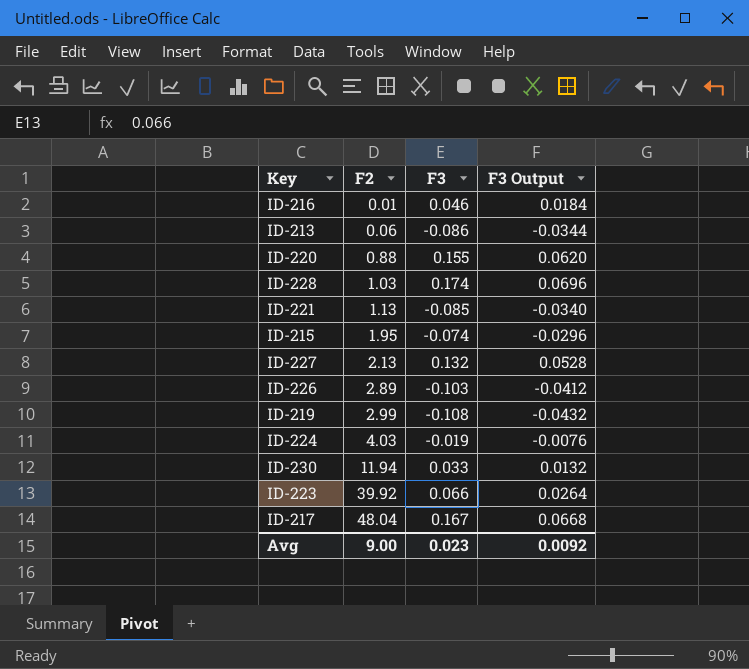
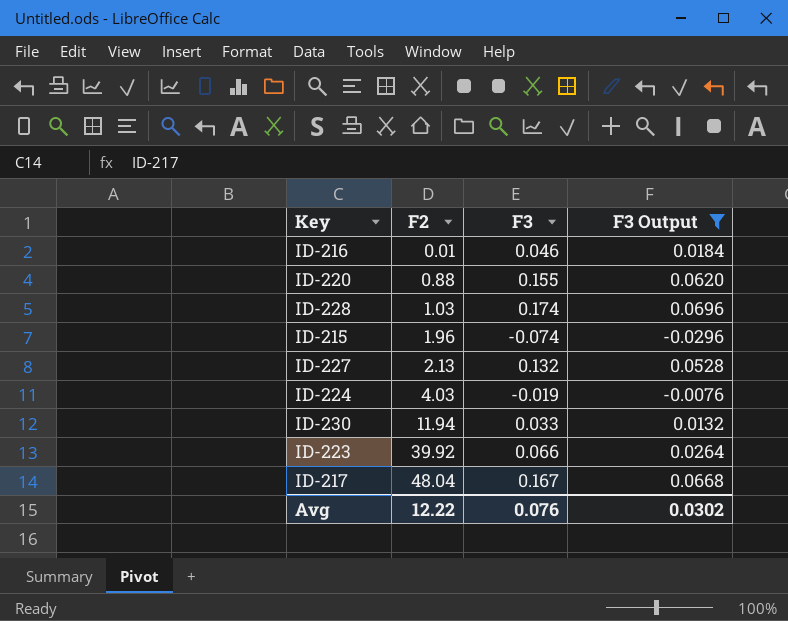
filter: none -> F3 Output >= -0.0296
ID-215 | F2: 1.95 -> 1.96
Avg | F2: 9.00 -> 12.22
Avg | F3: 0.023 -> 0.076
Avg | F3 Output: 0.0092 -> 0.0302

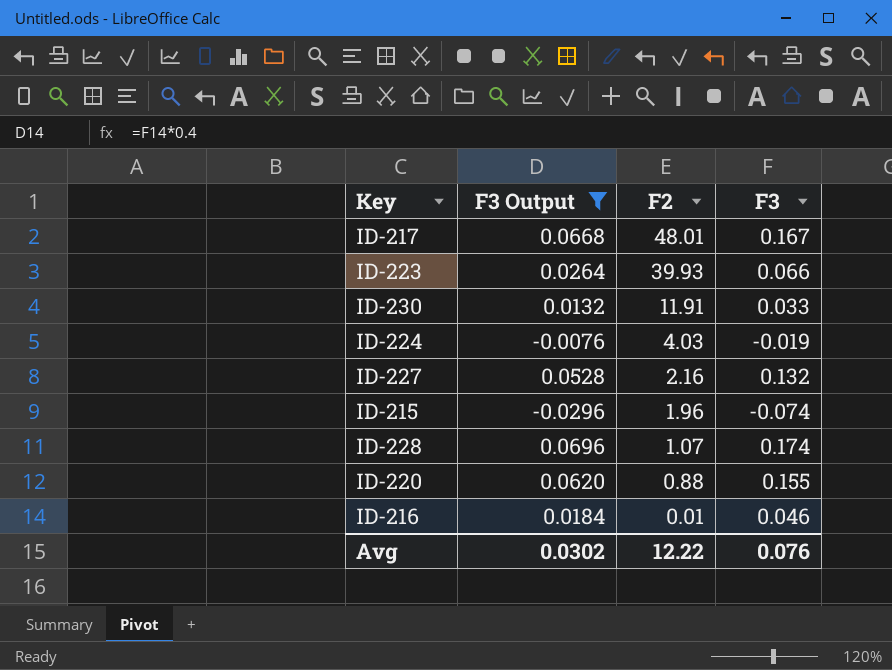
row order: F2 ascending -> F2 descending
column F3 Output | position: 4 -> 2
ID-217 | F2: 48.04 -> 48.01
ID-223 | F2: 39.92 -> 39.93
ID-230 | F2: 11.94 -> 11.91
ID-227 | F2: 2.13 -> 2.16
ID-228 | F2: 1.03 -> 1.07

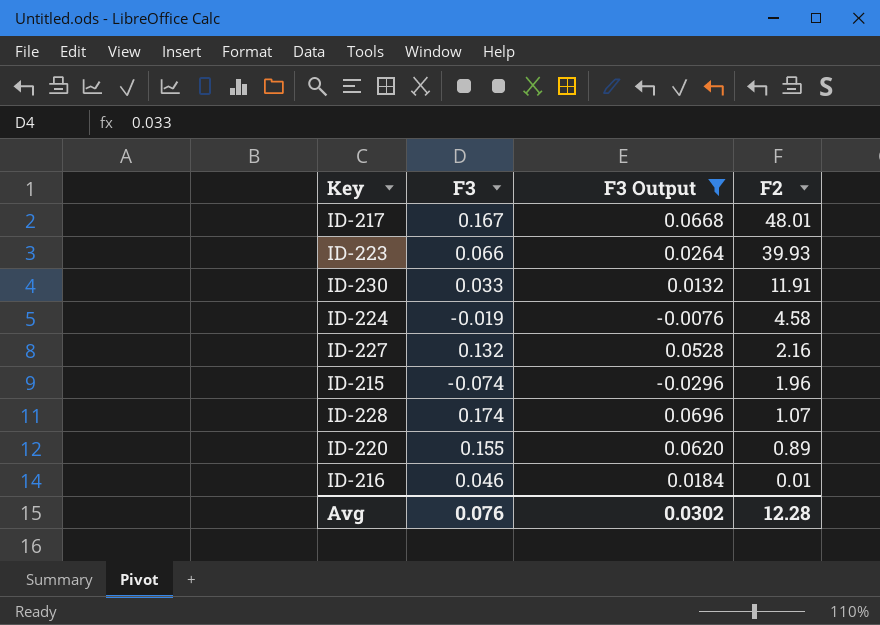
column F3 | position: 4 -> 2
ID-224 | F2: 4.03 -> 4.58
ID-220 | F2: 0.88 -> 0.89
Avg | F2: 12.22 -> 12.28

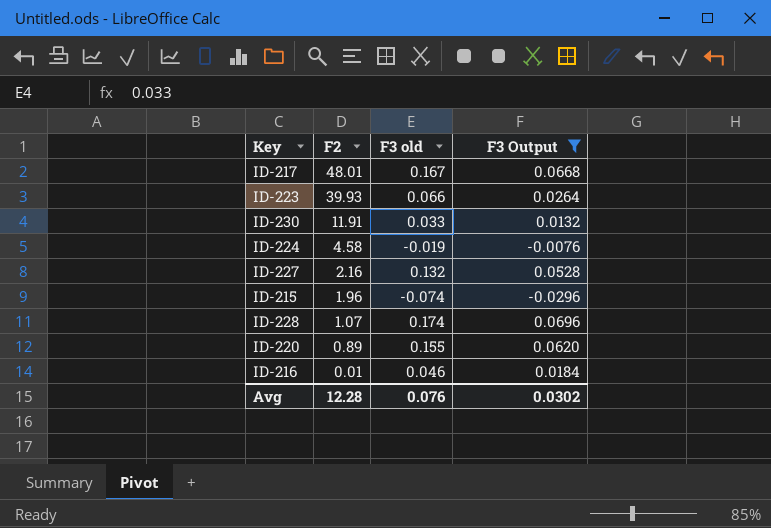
column F2 | position: 4 -> 2
column name: F3 -> F3 old

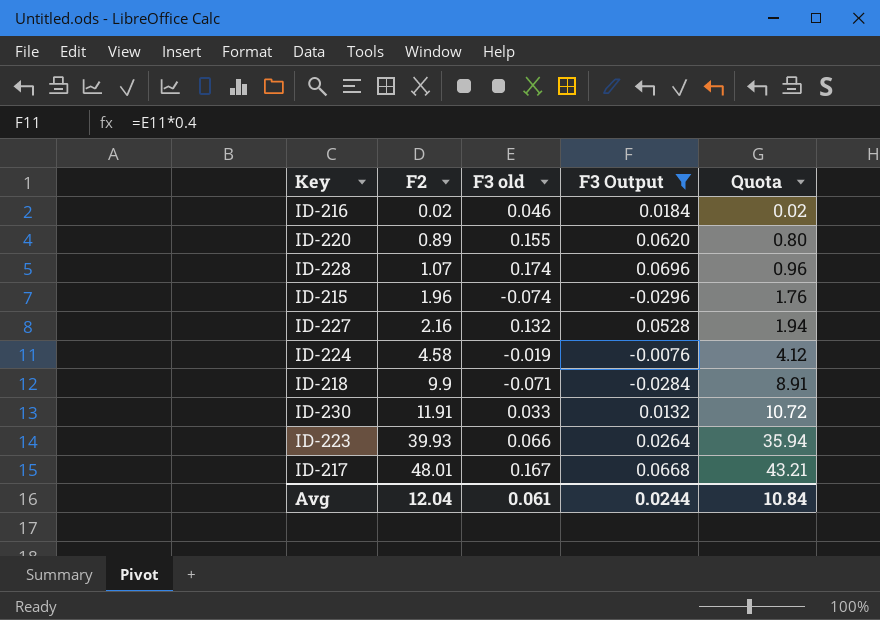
row order: F2 descending -> F2 ascending
column Quota | formula: none -> [F2] * 0.9
ID-216 | F2: 0.01 -> 0.02
row ID-218: none -> 9.9 | -0.071 | -0.0284 | 8.91
Avg | F2: 12.28 -> 12.04
Avg | F3 old: 0.076 -> 0.061
Avg | F3 Output: 0.0302 -> 0.0244

